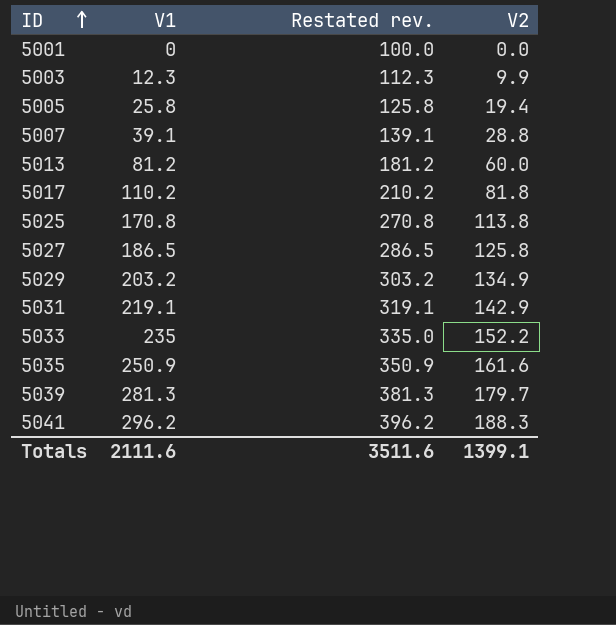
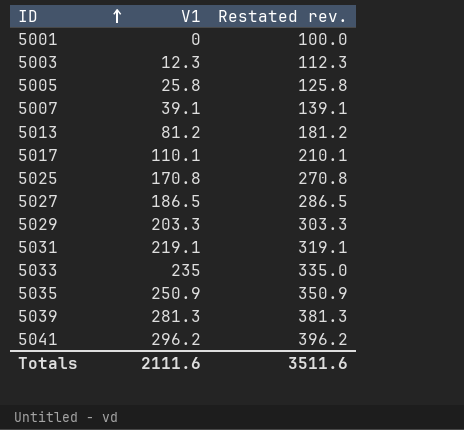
column V2 | position: 4 -> none
5017 | V1: 110.2 -> 110.1
5017 | Restated rev.: 210.2 -> 210.1
5029 | V1: 203.2 -> 203.3
5029 | Restated rev.: 303.2 -> 303.3

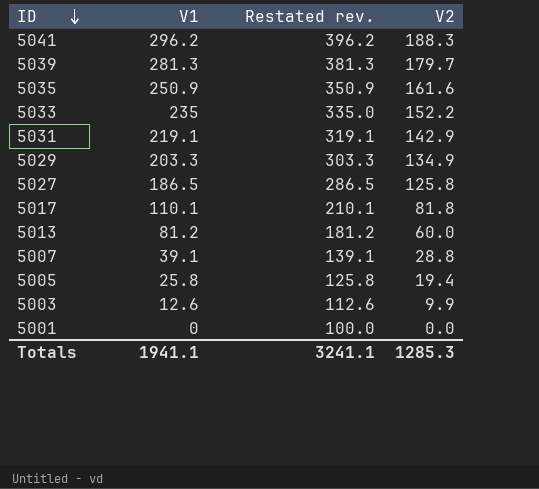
row order: ID ascending -> ID descending
column V2 | position: none -> 4
row 5025: 170.8 | 270.8 -> none
5003 | V1: 12.3 -> 12.6
5003 | Restated rev.: 112.3 -> 112.6
Totals | V1: 2111.6 -> 1941.1
Totals | Restated rev.: 3511.6 -> 3241.1

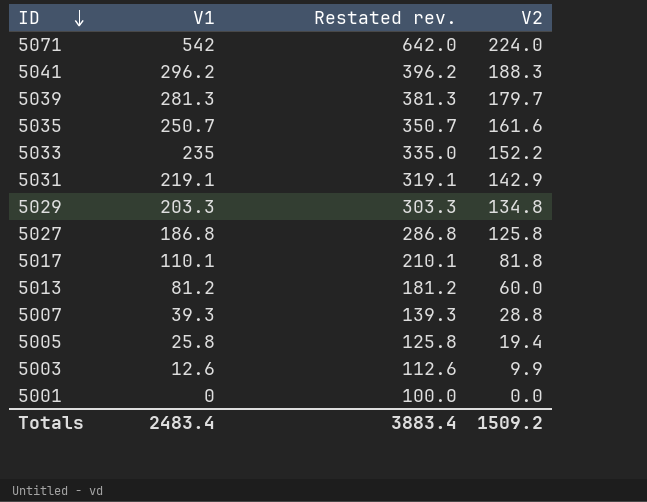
row 5071: none -> 542 | 642.0 | 224.0
5035 | V1: 250.9 -> 250.7
5035 | Restated rev.: 350.9 -> 350.7
5029 | V2: 134.9 -> 134.8
5027 | V1: 186.5 -> 186.8
5027 | Restated rev.: 286.5 -> 286.8
5007 | V1: 39.1 -> 39.3
5007 | Restated rev.: 139.1 -> 139.3
Totals | V1: 1941.1 -> 2483.4
Totals | Restated rev.: 3241.1 -> 3883.4
Totals | V2: 1285.3 -> 1509.2

